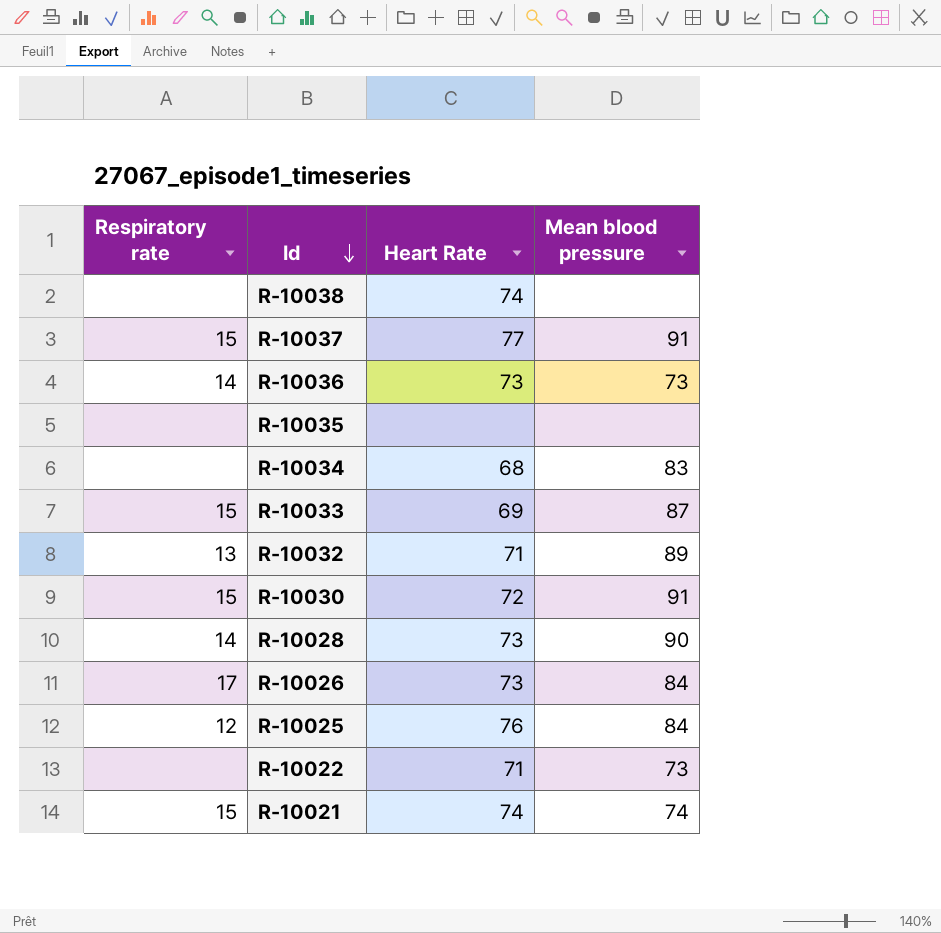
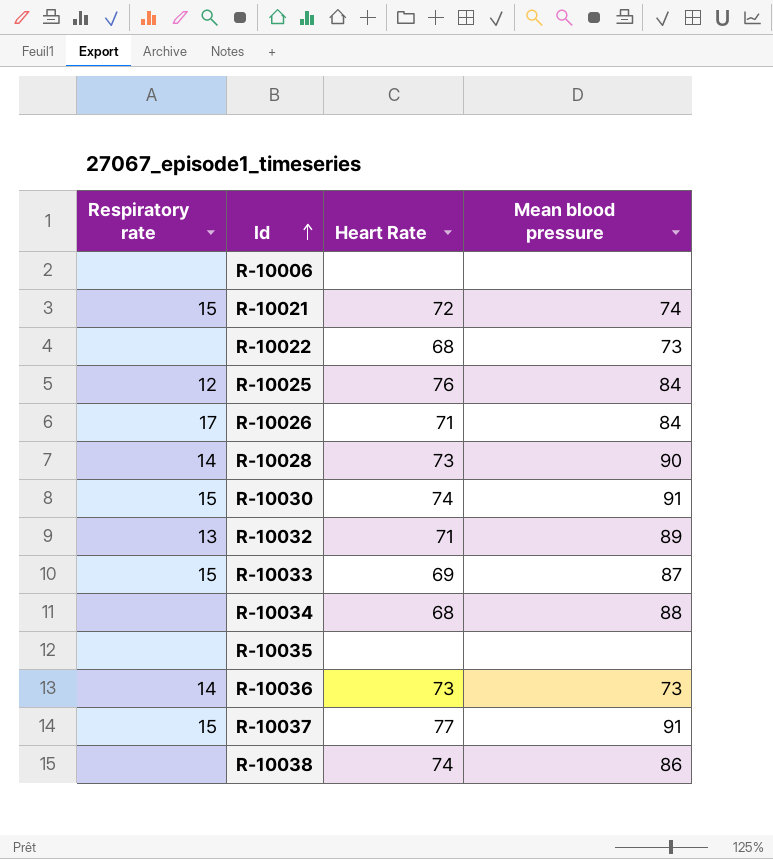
row order: Id descending -> Id ascending
row R-10006: none -> none | none | none
R-10021 | Heart Rate: 74 -> 72
R-10022 | Heart Rate: 71 -> 68
R-10026 | Heart Rate: 73 -> 71
R-10030 | Heart Rate: 72 -> 74
R-10034 | Mean blood pressure: 83 -> 88
R-10038 | Mean blood pressure: none -> 86

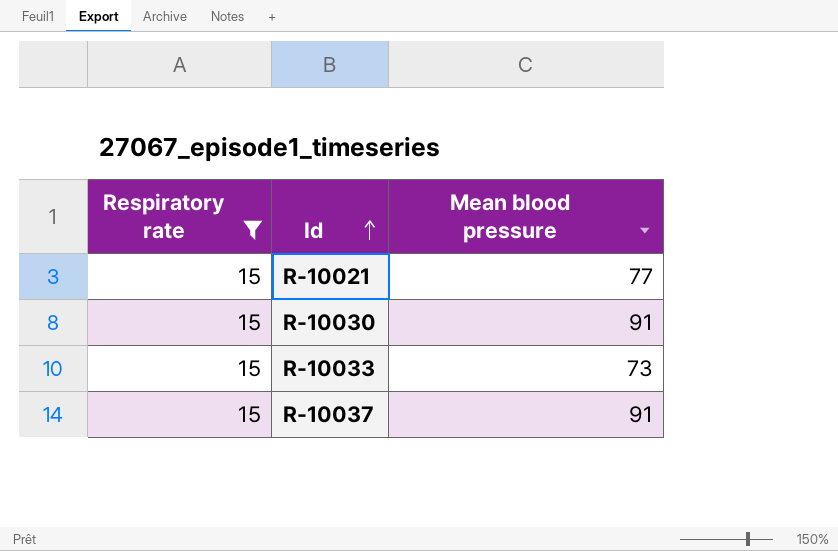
filter: none -> Respiratory rate = 15
column Heart Rate | position: 3 -> none
R-10021 | Mean blood pressure: 74 -> 77
R-10033 | Mean blood pressure: 87 -> 73

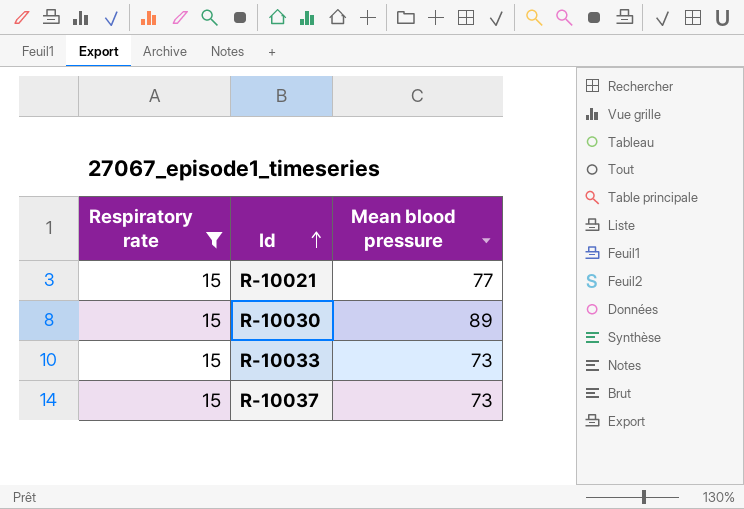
R-10030 | Mean blood pressure: 91 -> 89
R-10037 | Mean blood pressure: 91 -> 73

